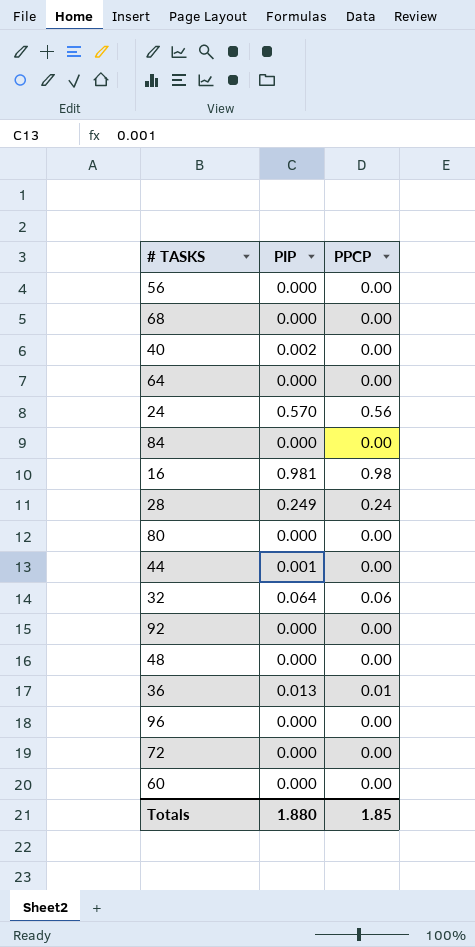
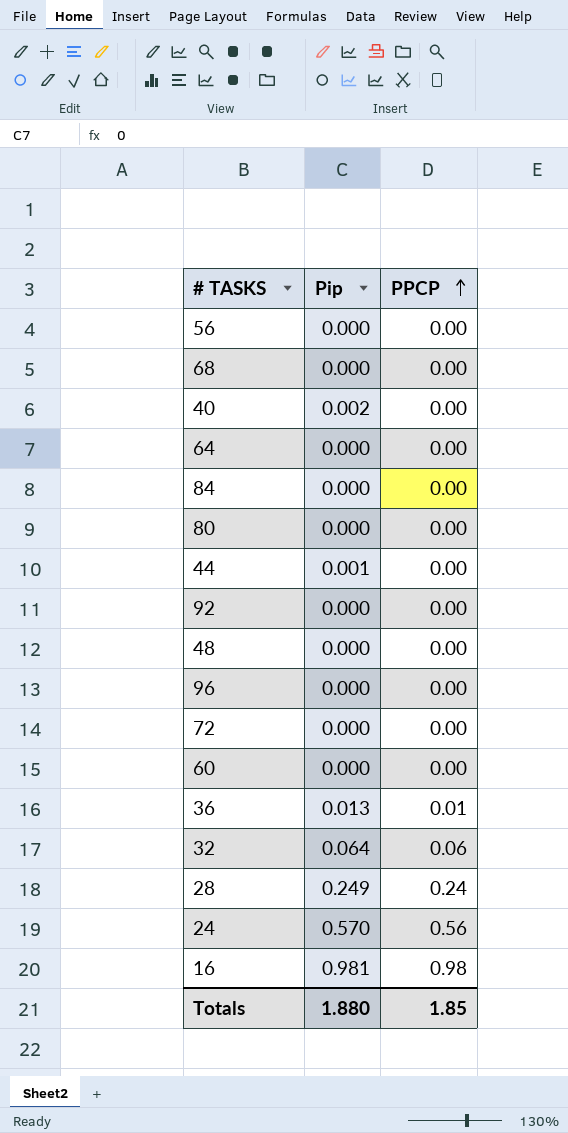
row order: none -> PPCP ascending
column name: PIP -> Pip

